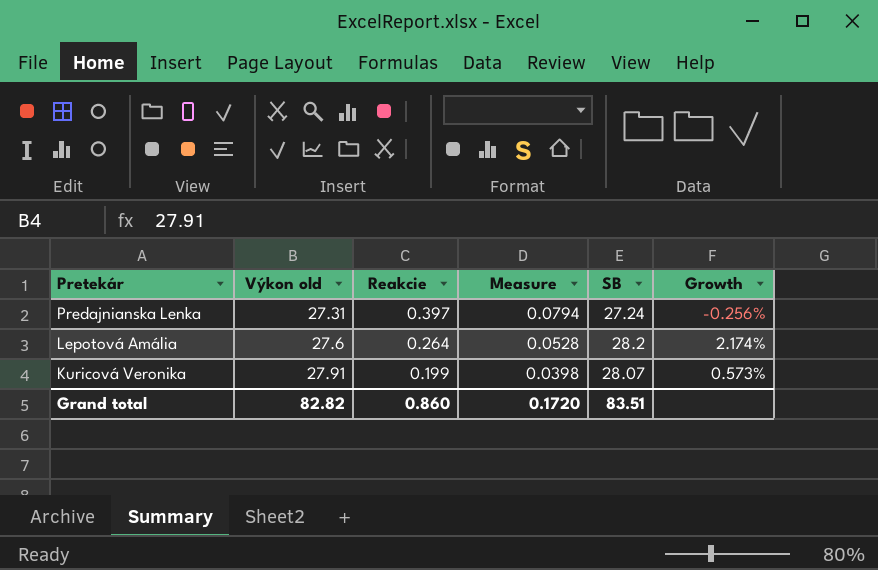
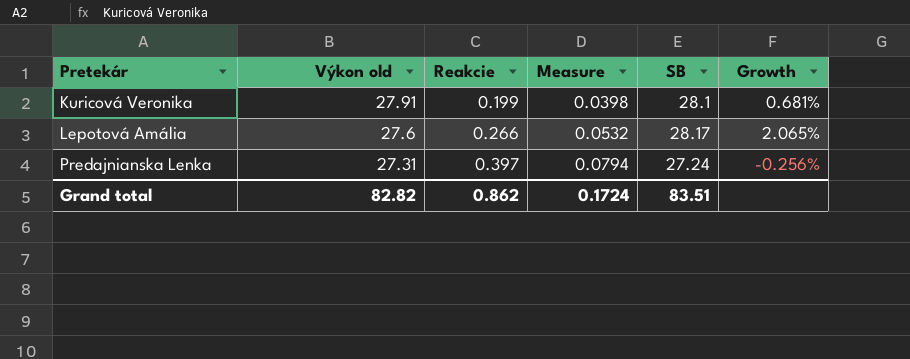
row order: Pretekár descending -> Pretekár ascending
Kuricová Veronika | SB: 28.07 -> 28.1
Kuricová Veronika | Growth: 0.573% -> 0.681%
Lepotová Amália | Reakcie: 0.264 -> 0.266
Lepotová Amália | Measure: 0.0528 -> 0.0532
Lepotová Amália | SB: 28.2 -> 28.17
Lepotová Amália | Growth: 2.174% -> 2.065%
Grand total | Reakcie: 0.860 -> 0.862
Grand total | Measure: 0.1720 -> 0.1724

